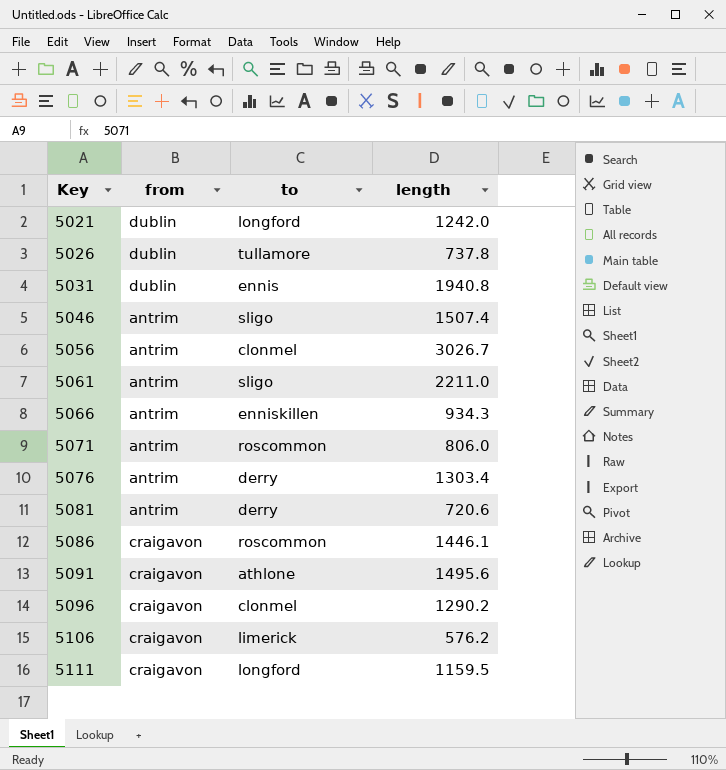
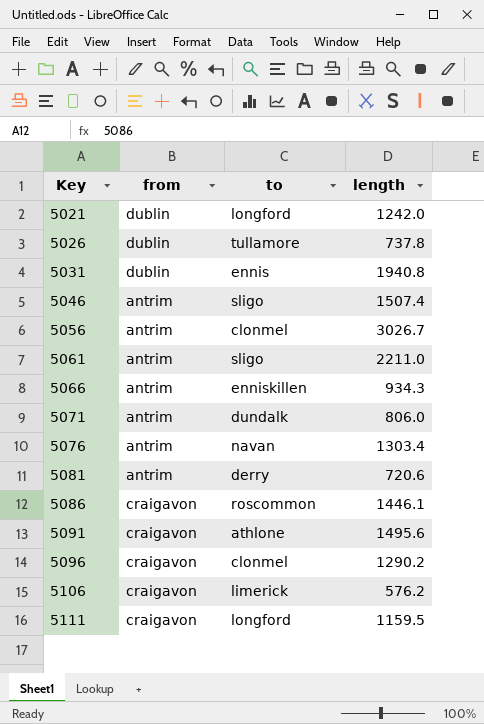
5071 | to: roscommon -> dundalk
5076 | to: derry -> navan

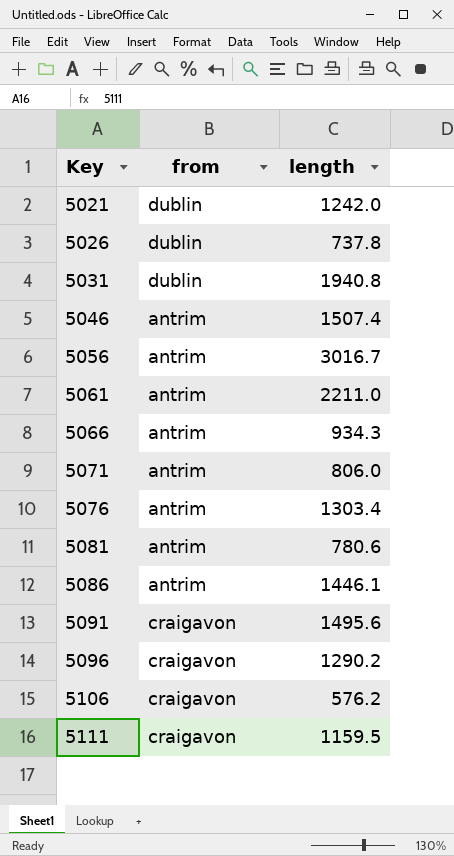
column to | position: 3 -> none
5056 | length: 3026.7 -> 3016.7
5081 | length: 720.6 -> 780.6
5086 | from: craigavon -> antrim

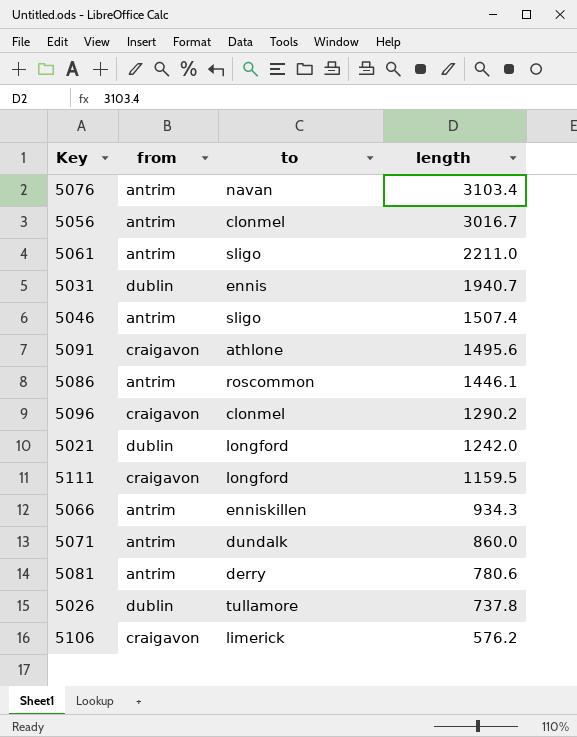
row order: Key ascending -> length descending
column to | position: none -> 3
5076 | length: 1303.4 -> 3103.4
5031 | length: 1940.8 -> 1940.7
5071 | length: 806.0 -> 860.0

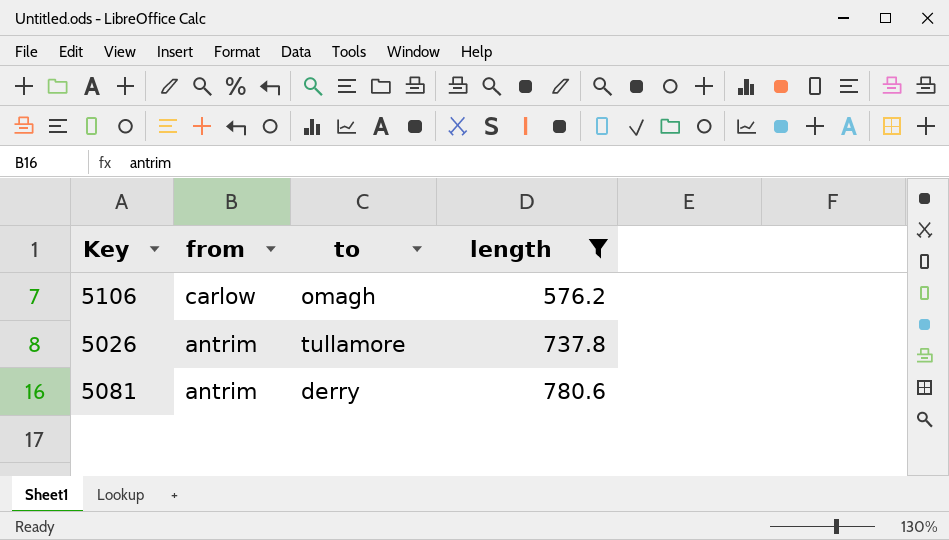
filter: none -> length <= 780.6
row order: length descending -> from descending
5106 | from: craigavon -> carlow
5106 | to: limerick -> omagh
5026 | from: dublin -> antrim

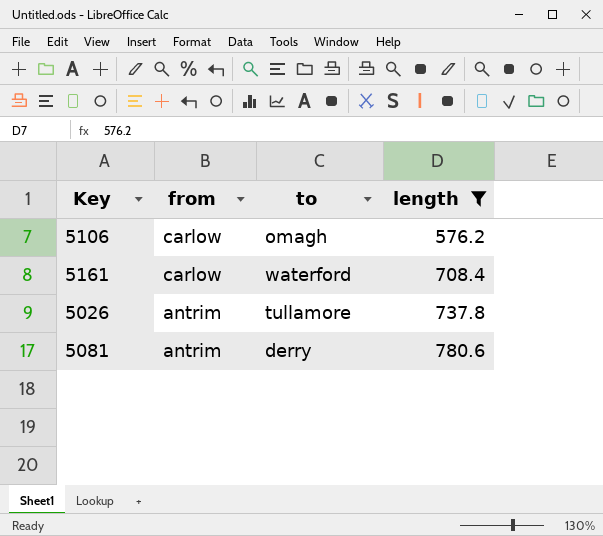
row 5161: none -> carlow | waterford | 708.4

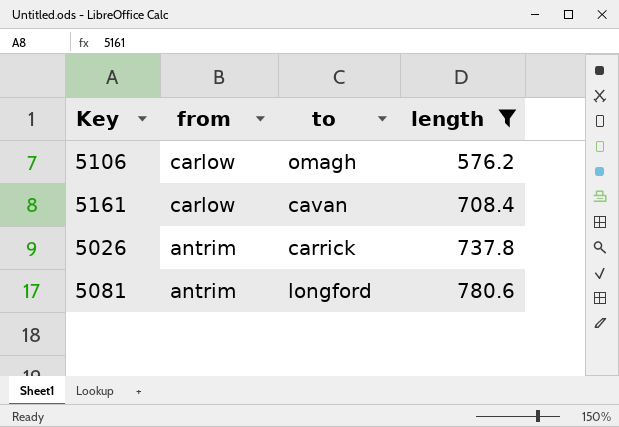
5161 | to: waterford -> cavan
5026 | to: tullamore -> carrick
5081 | to: derry -> longford

